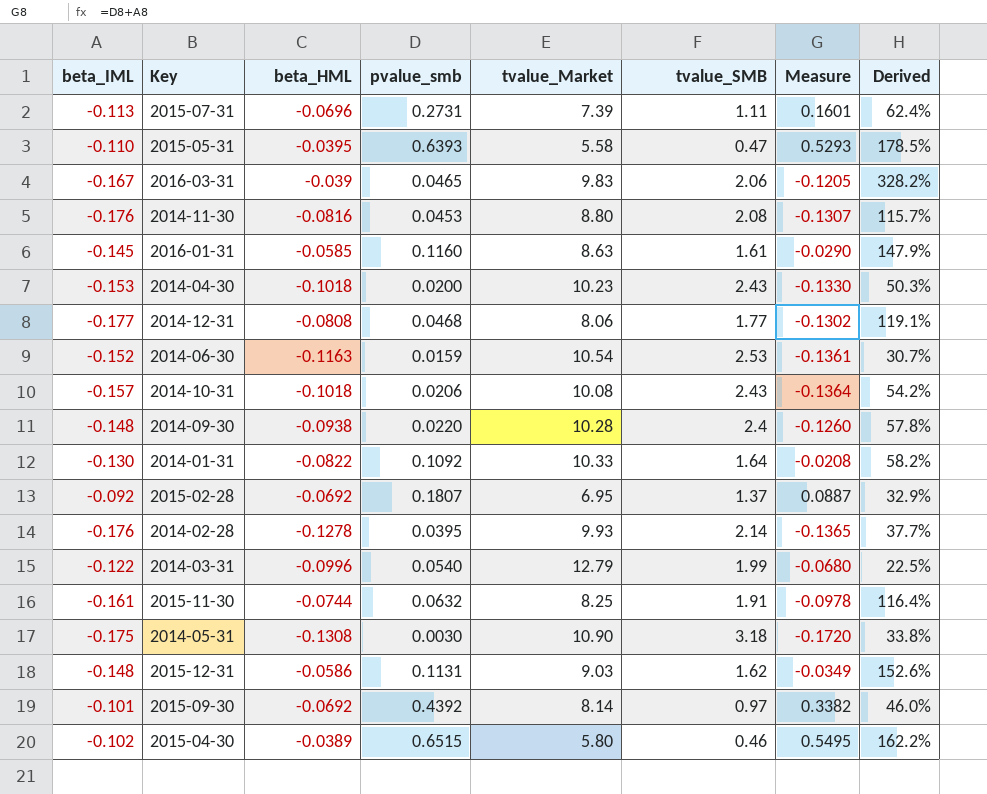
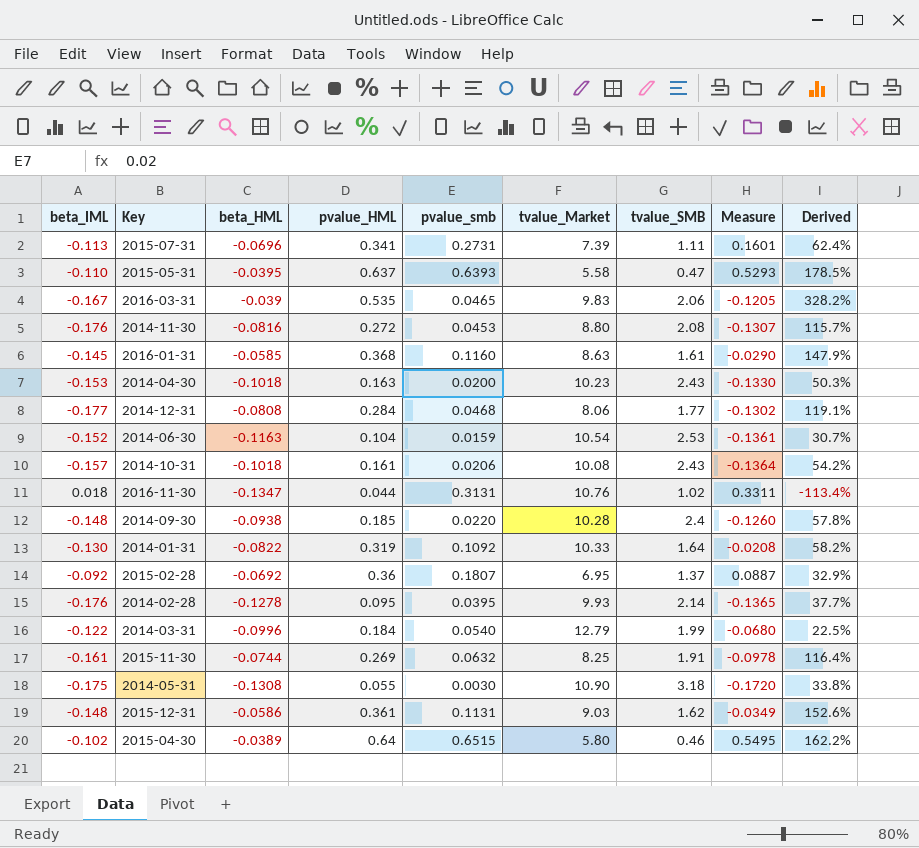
column pvalue_HML | position: none -> 4
row 2015-09-30: -0.101 | -0.0692 | 0.4392 | 8.14 | 0.97 | 0.3382 | 46.0% -> none
row 2016-11-30: none -> 0.018 | -0.1347 | 0.044 | 0.3131 | 10.76 | 1.02 | 0.3311 | -113.4%

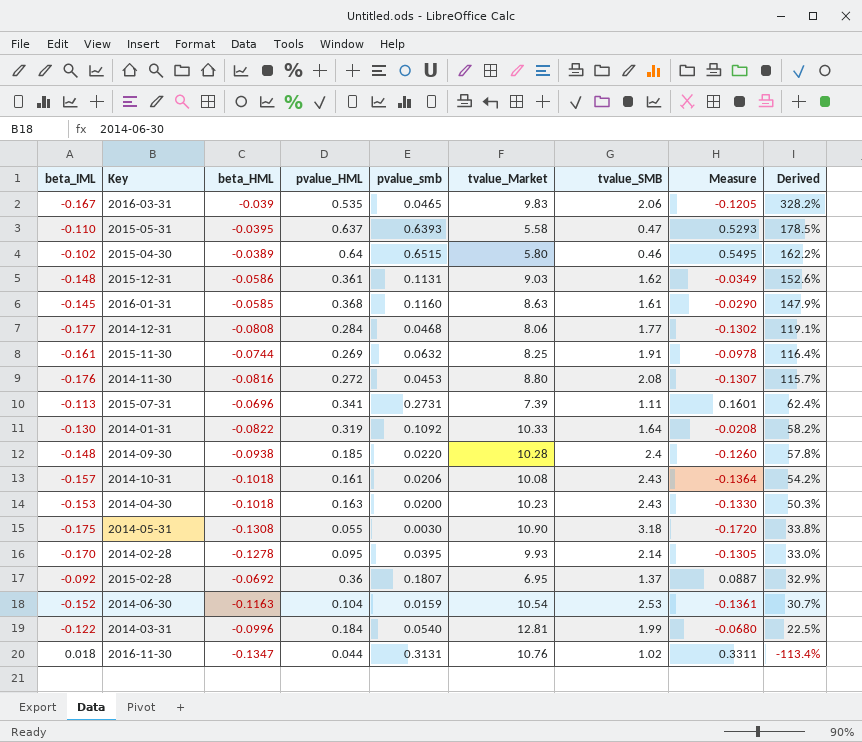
row order: none -> Derived descending
2014-02-28 | beta_IML: -0.176 -> -0.170
2014-02-28 | Measure: -0.1365 -> -0.1305
2014-02-28 | Derived: 37.7% -> 33.0%
2014-03-31 | tvalue_Market: 12.79 -> 12.81

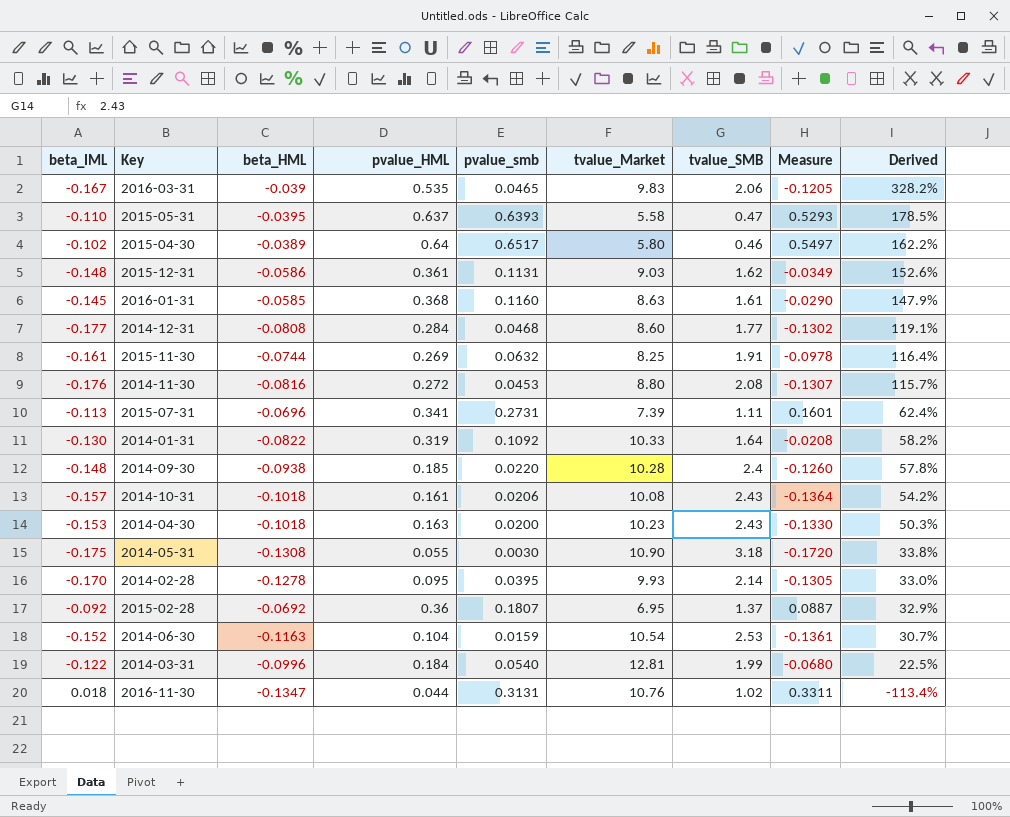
2015-04-30 | pvalue_smb: 0.6515 -> 0.6517
2015-04-30 | Measure: 0.5495 -> 0.5497
2014-12-31 | tvalue_Market: 8.06 -> 8.60

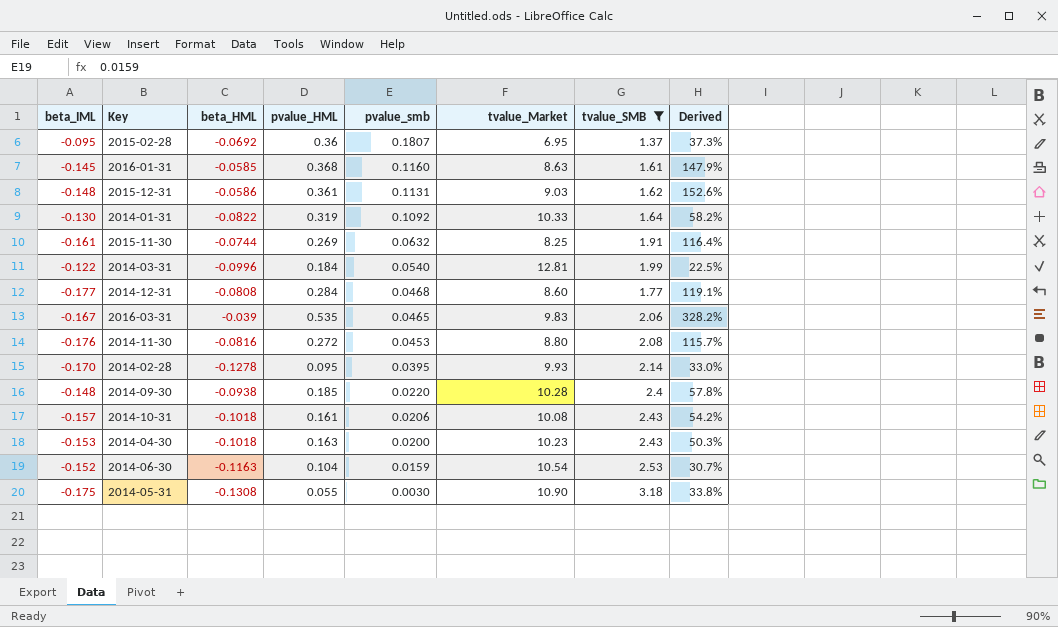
filter: none -> tvalue_SMB >= 1.37
row order: Derived descending -> pvalue_smb descending
column Measure | formula: [beta_IML] + [pvalue_smb] -> none
2015-02-28 | beta_IML: -0.092 -> -0.095
2015-02-28 | Derived: 32.9% -> 37.3%

